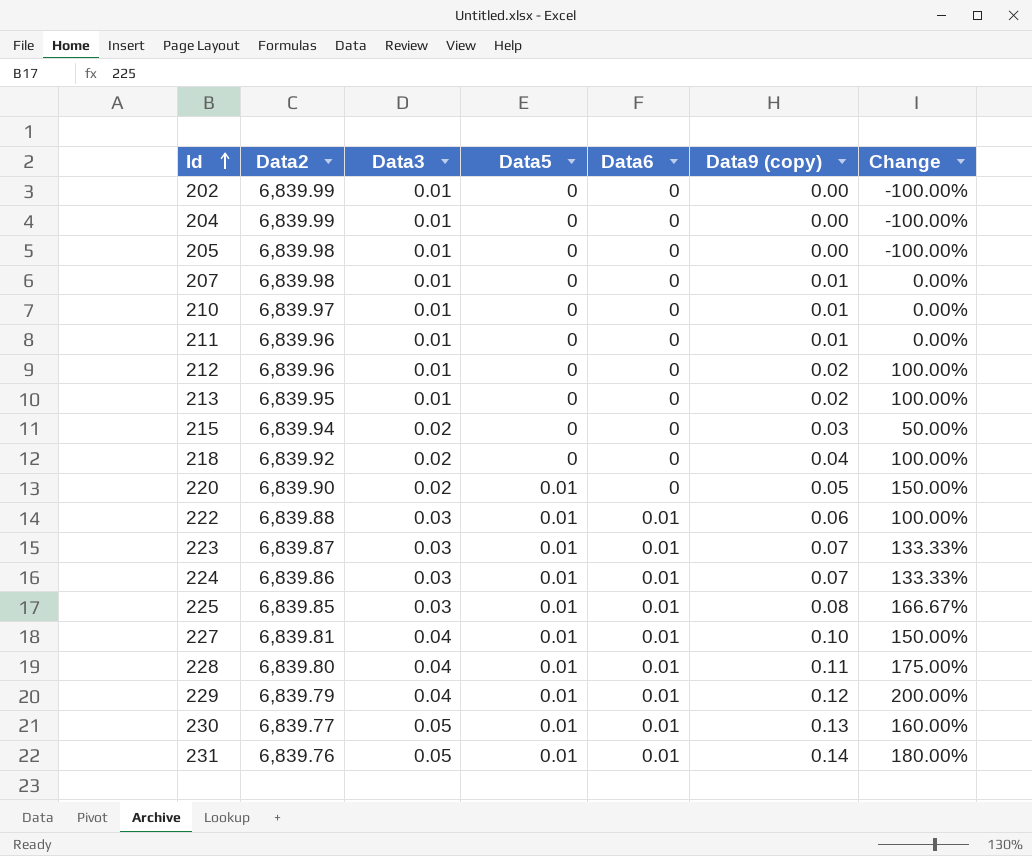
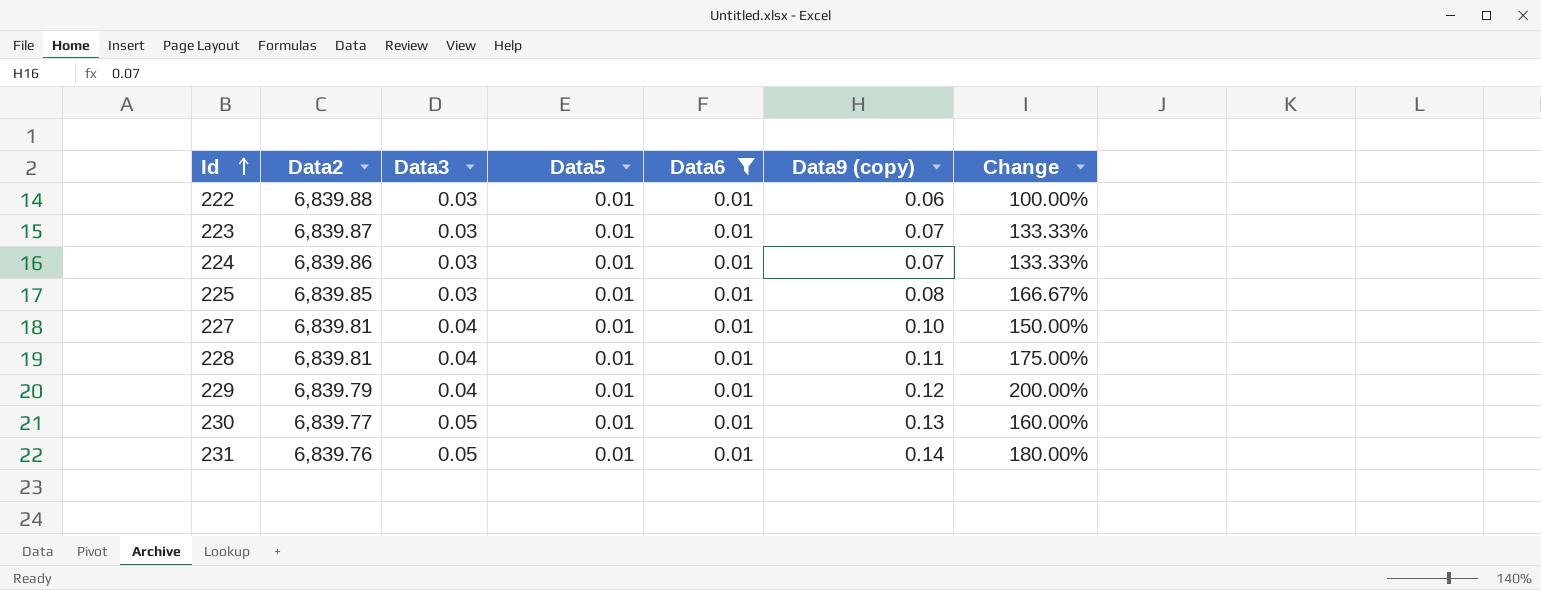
filter: none -> Data6 = 0.01
228 | Data2: 6,839.80 -> 6,839.81

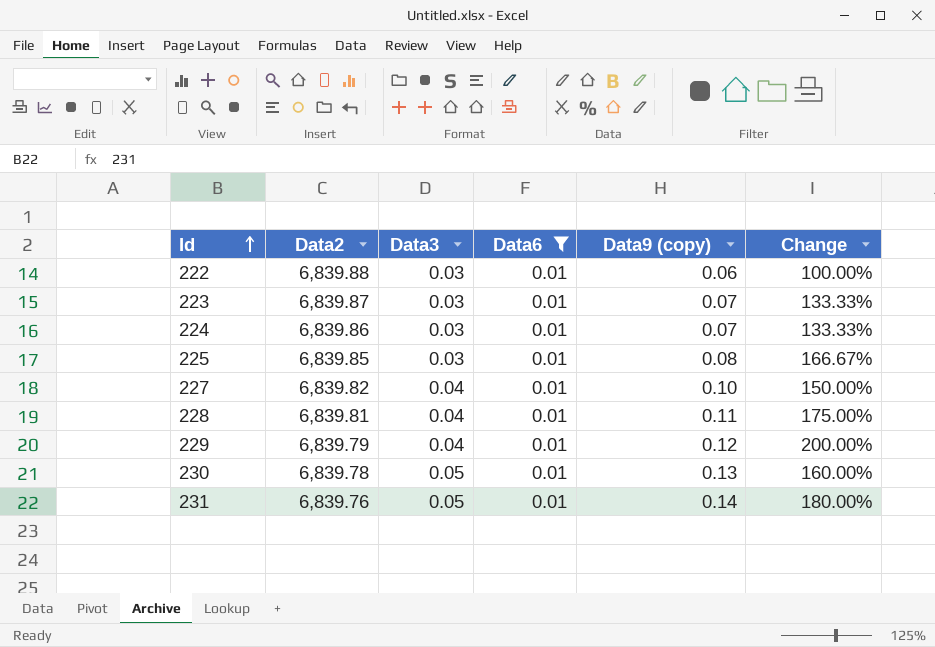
column Data5 | position: 4 -> none
227 | Data2: 6,839.81 -> 6,839.82
230 | Data2: 6,839.77 -> 6,839.78

